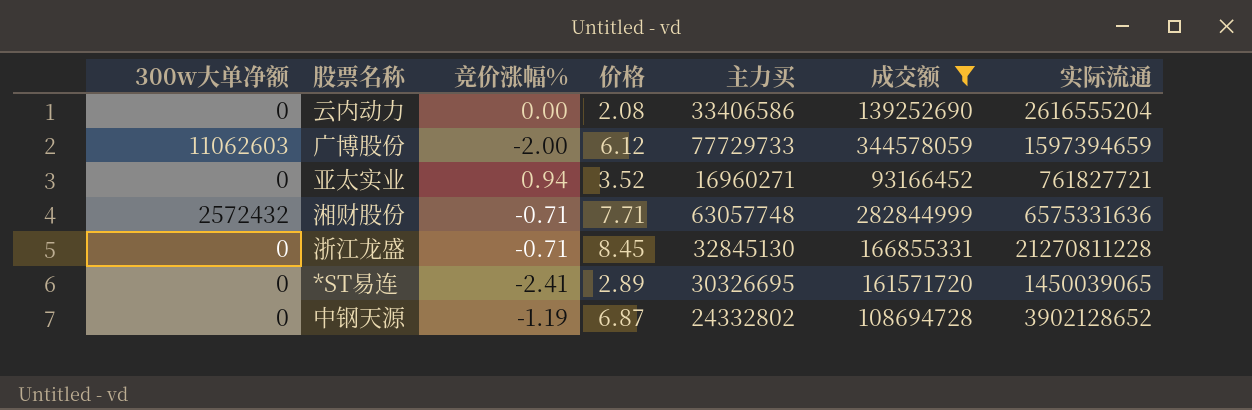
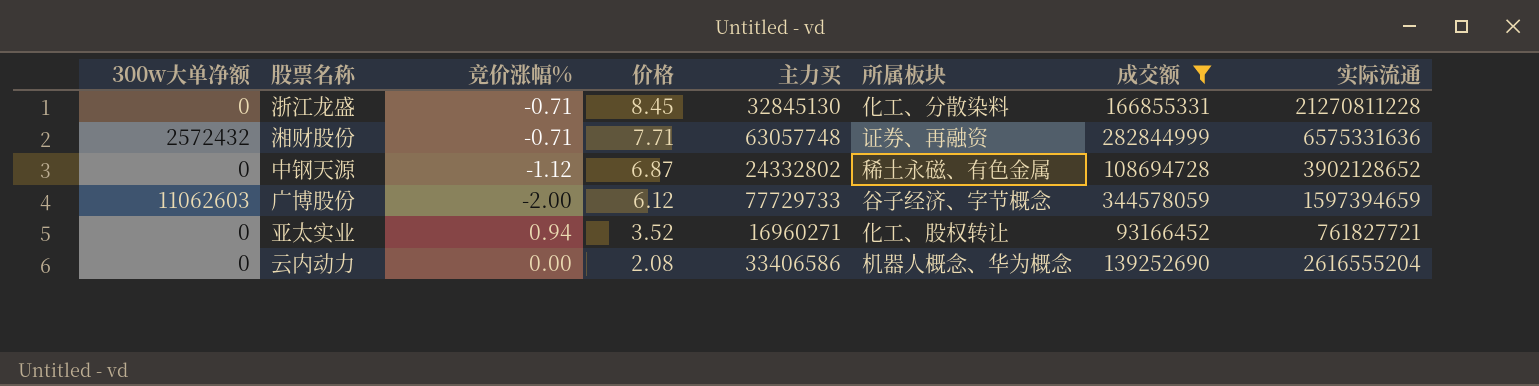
row order: none -> 价格 descending
column 所属板块 | position: none -> 6
row *ST易连: 0 | -2.41 | 2.89 | 30326695 | 161571720 | 1450039065 -> none
中钢天源 | 竞价涨幅%: -1.19 -> -1.12

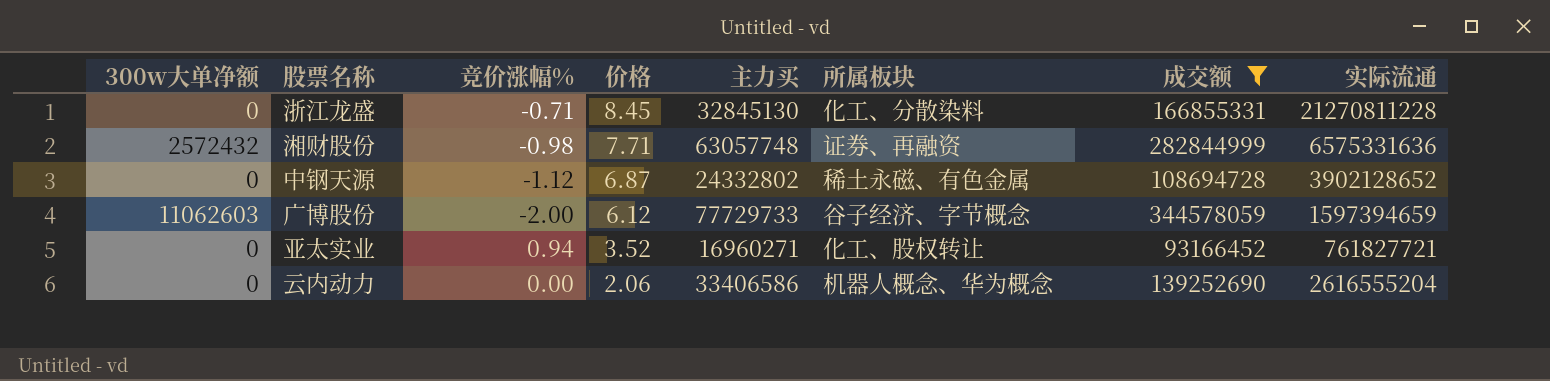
湘财股份 | 竞价涨幅%: -0.71 -> -0.98
云内动力 | 价格: 2.08 -> 2.06

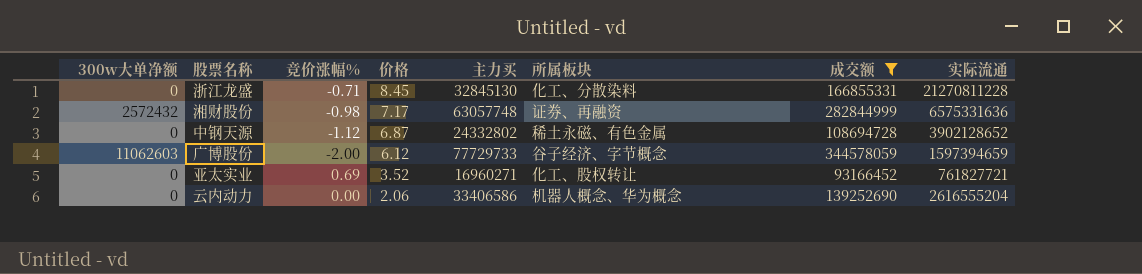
湘财股份 | 价格: 7.71 -> 7.17
亚太实业 | 竞价涨幅%: 0.94 -> 0.69

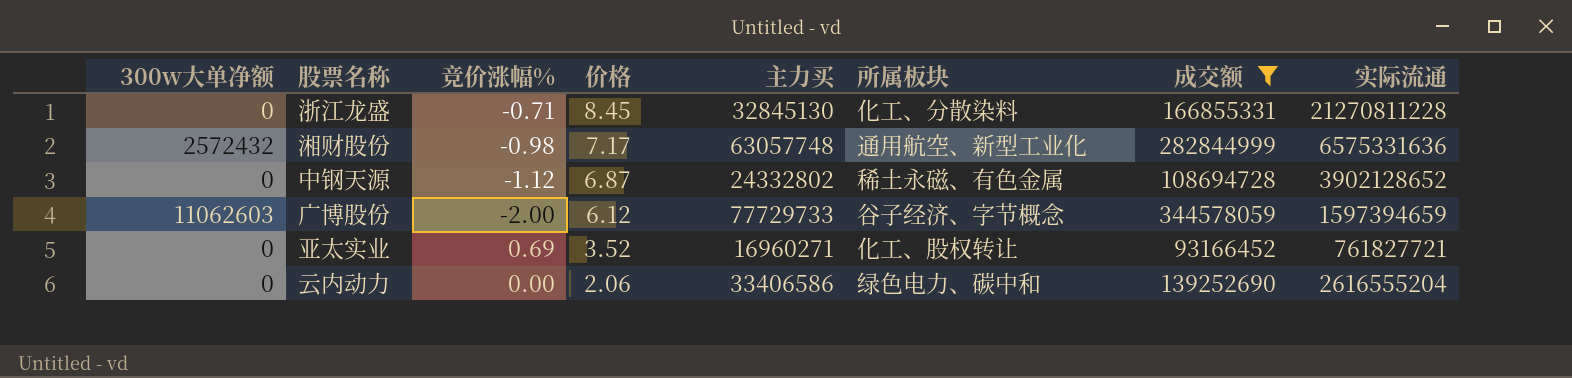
湘财股份 | 所属板块: 证券、再融资 -> 通用航空、新型工业化
云内动力 | 所属板块: 机器人概念、华为概念 -> 绿色电力、碳中和

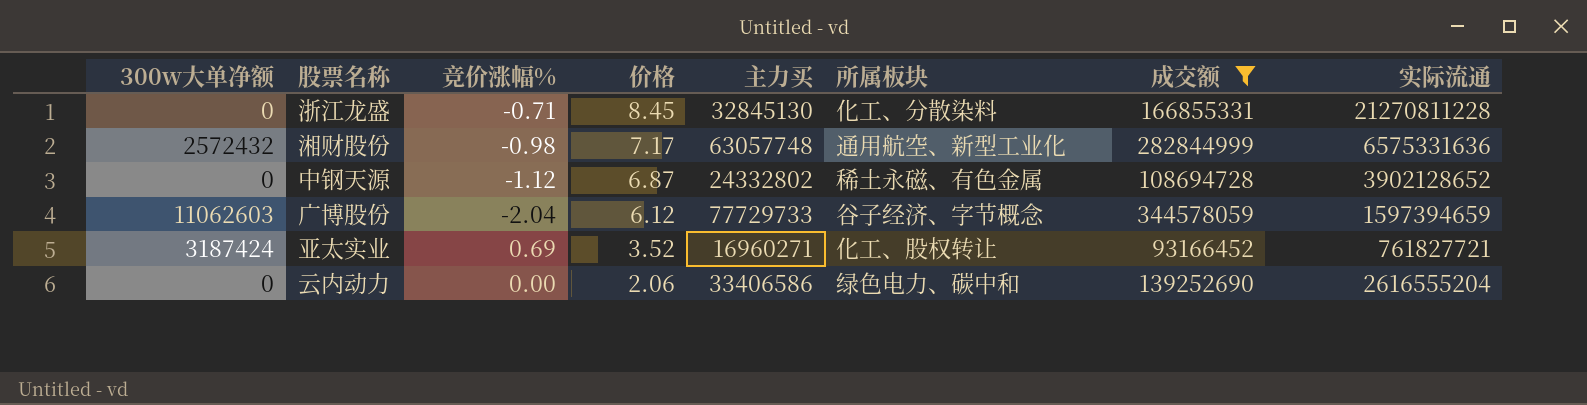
广博股份 | 竞价涨幅%: -2.00 -> -2.04
亚太实业 | 300w大单净额: 0 -> 3187424

